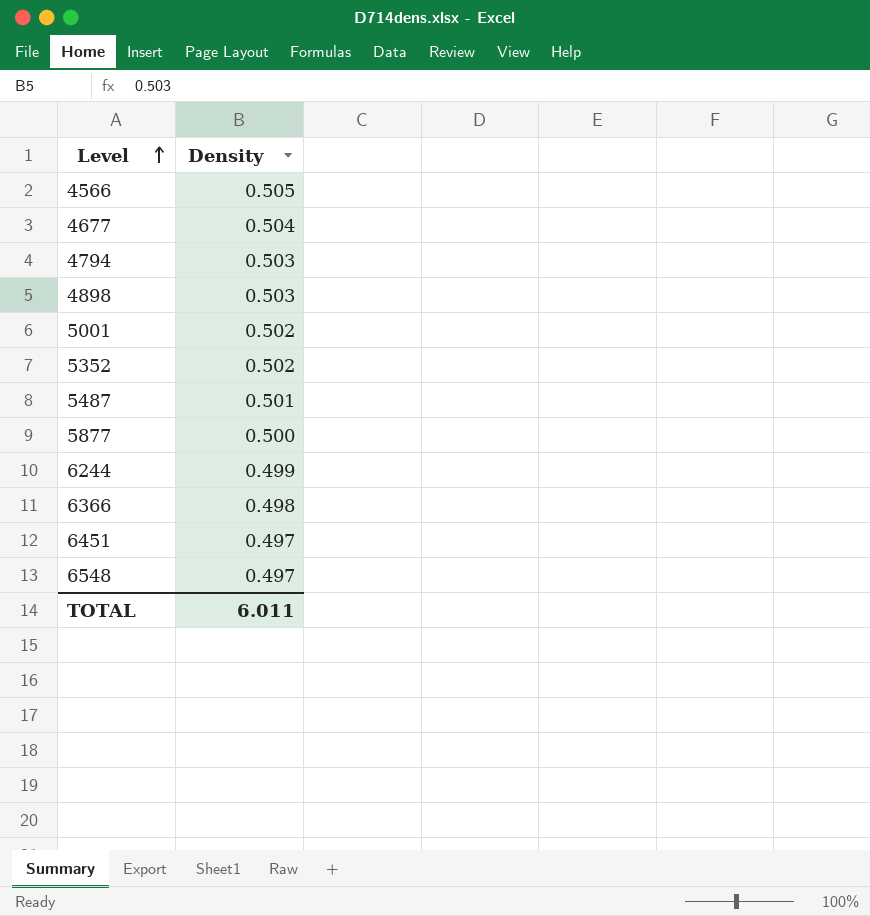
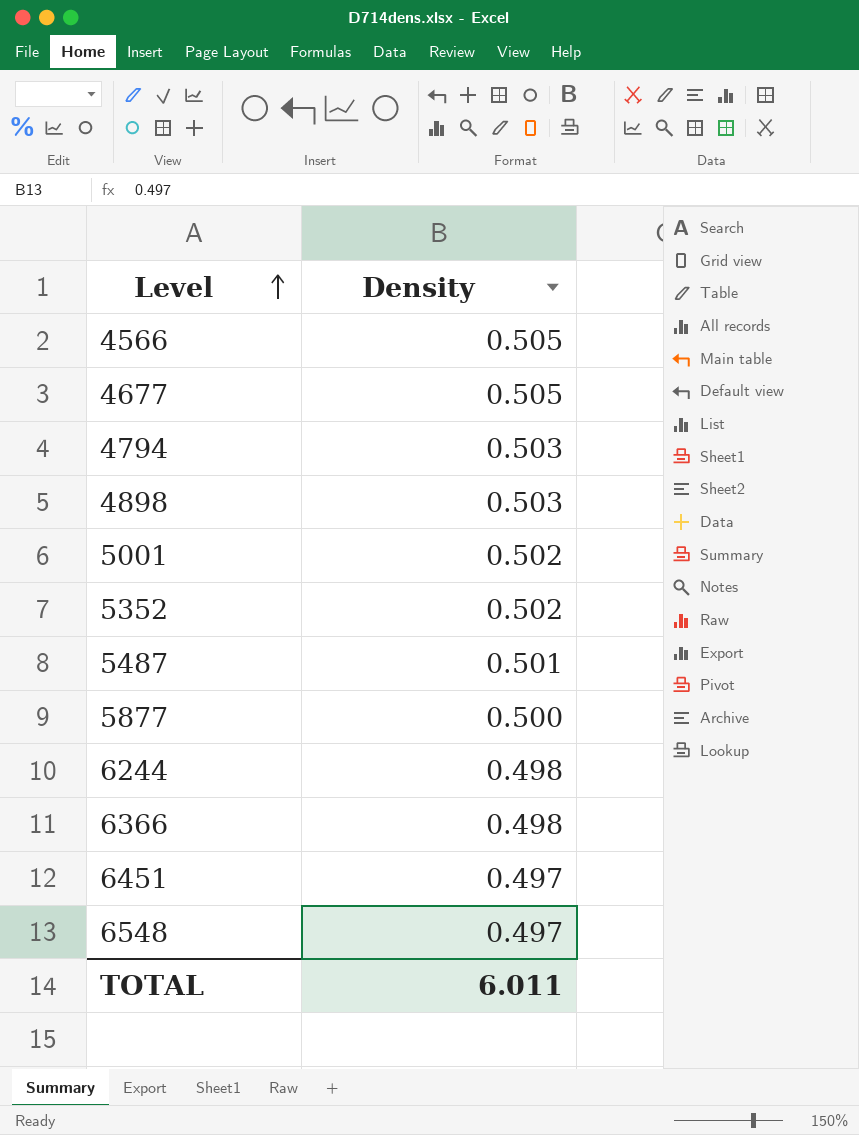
4677 | Density: 0.504 -> 0.505
6244 | Density: 0.499 -> 0.498

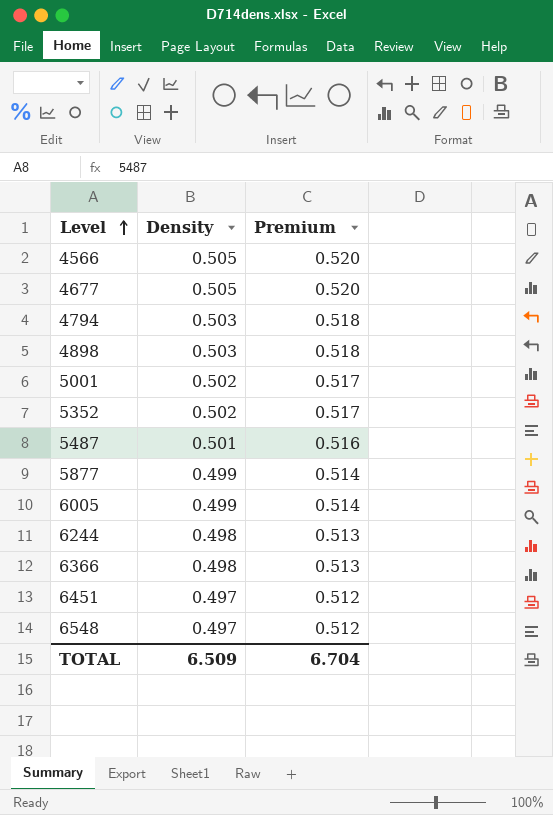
column Premium | formula: none -> [Density] * 1.03
5877 | Density: 0.500 -> 0.499
row 6005: none -> 0.499 | 0.514
TOTAL | Density: 6.011 -> 6.509

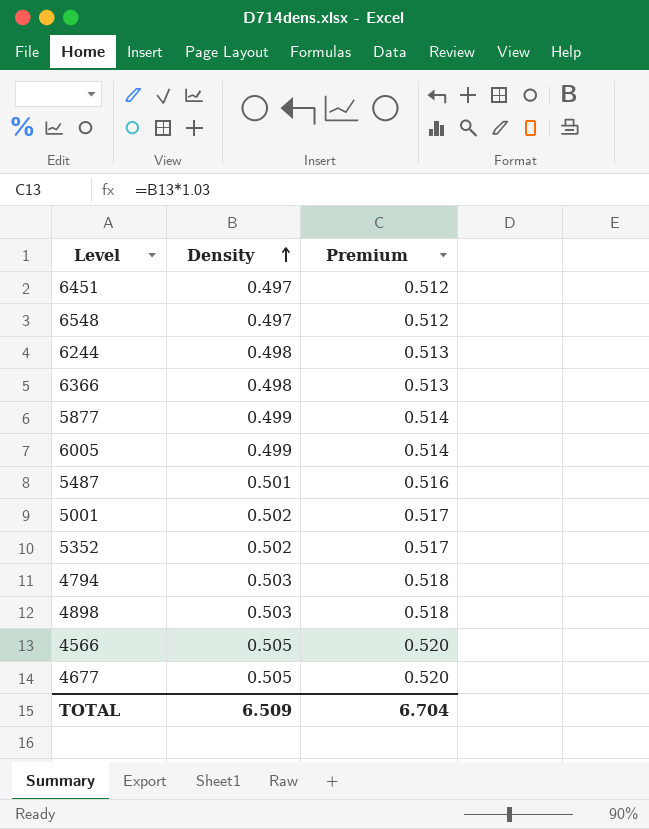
row order: Level ascending -> Density ascending

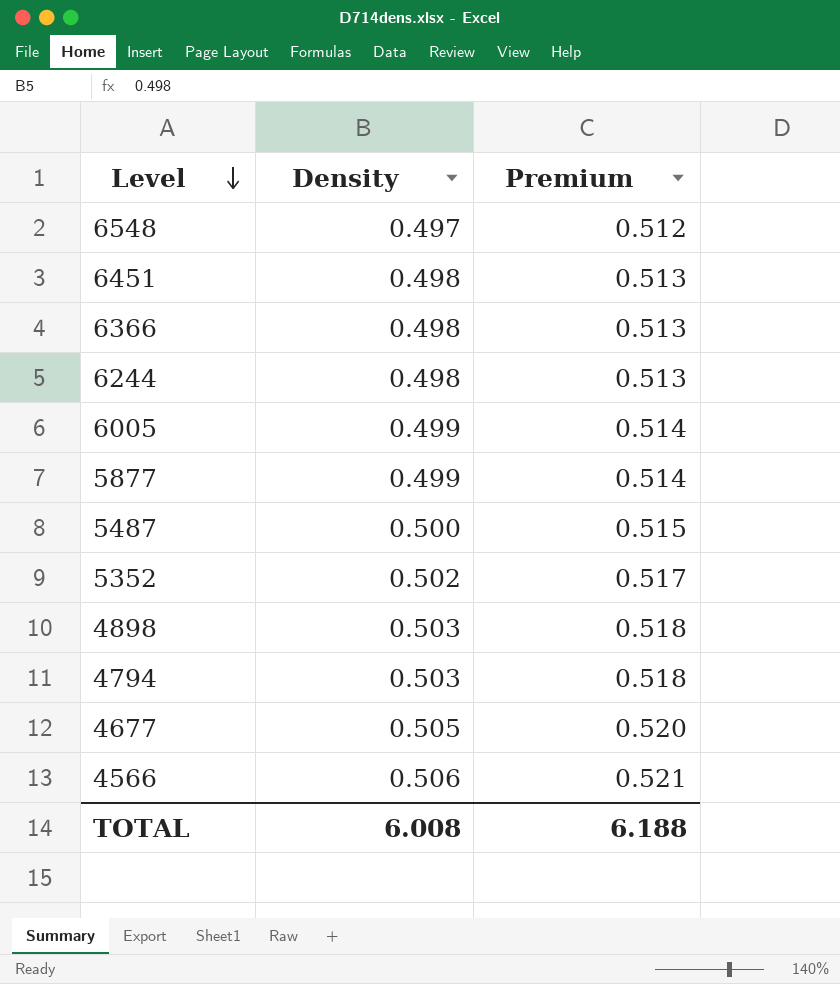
row order: Density ascending -> Level descending
row 5001: 0.502 | 0.517 -> none
6451 | Density: 0.497 -> 0.498
6451 | Premium: 0.512 -> 0.513
5487 | Density: 0.501 -> 0.500
5487 | Premium: 0.516 -> 0.515
4566 | Density: 0.505 -> 0.506
4566 | Premium: 0.520 -> 0.521
TOTAL | Density: 6.509 -> 6.008
TOTAL | Premium: 6.704 -> 6.188

